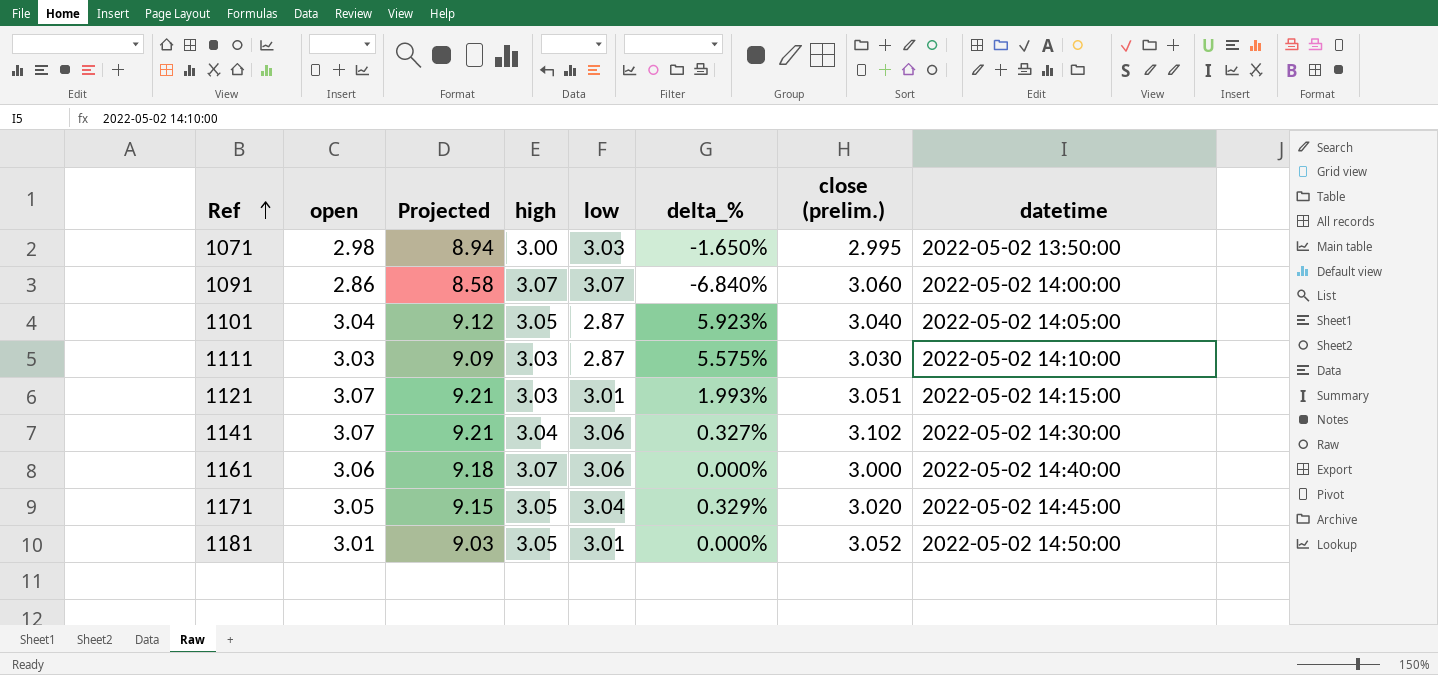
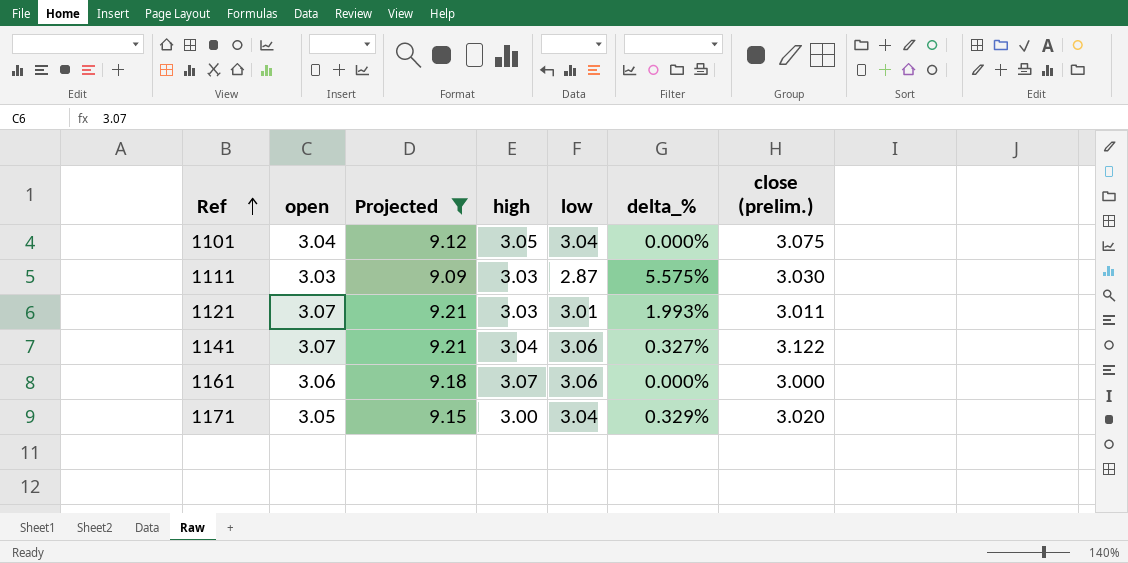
filter: none -> Projected >= 9.09
column datetime | position: 8 -> none
1101 | low: 2.87 -> 3.04
1101 | delta_%: 5.923% -> 0.000%
1101 | close (prelim.): 3.040 -> 3.075
1121 | close (prelim.): 3.051 -> 3.011
1141 | close (prelim.): 3.102 -> 3.122
1171 | high: 3.05 -> 3.00

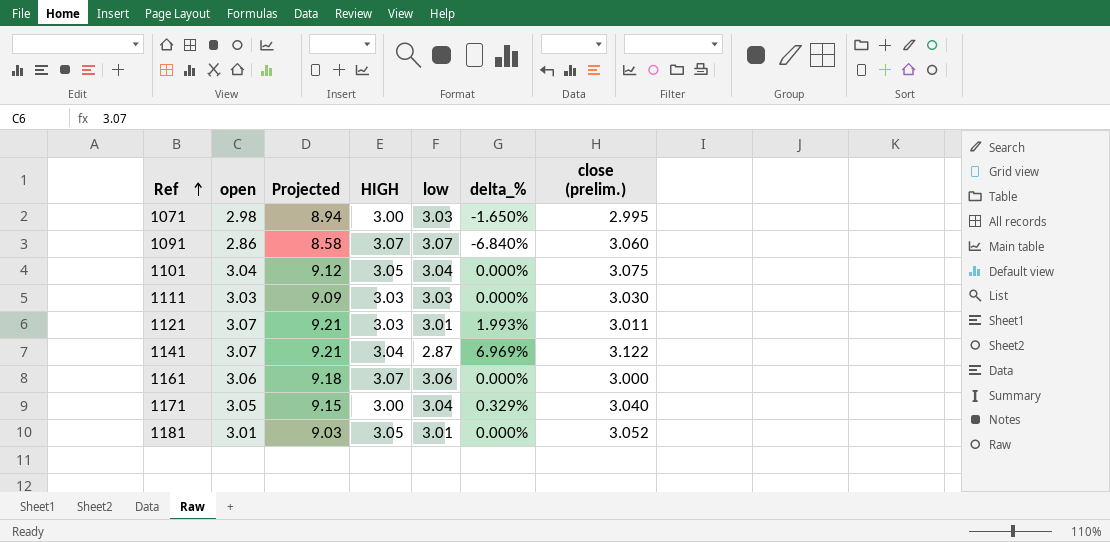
filter: Projected >= 9.09 -> none
column name: high -> HIGH
1111 | low: 2.87 -> 3.03
1111 | delta_%: 5.575% -> 0.000%
1141 | low: 3.06 -> 2.87
1141 | delta_%: 0.327% -> 6.969%
1171 | close (prelim.): 3.020 -> 3.040

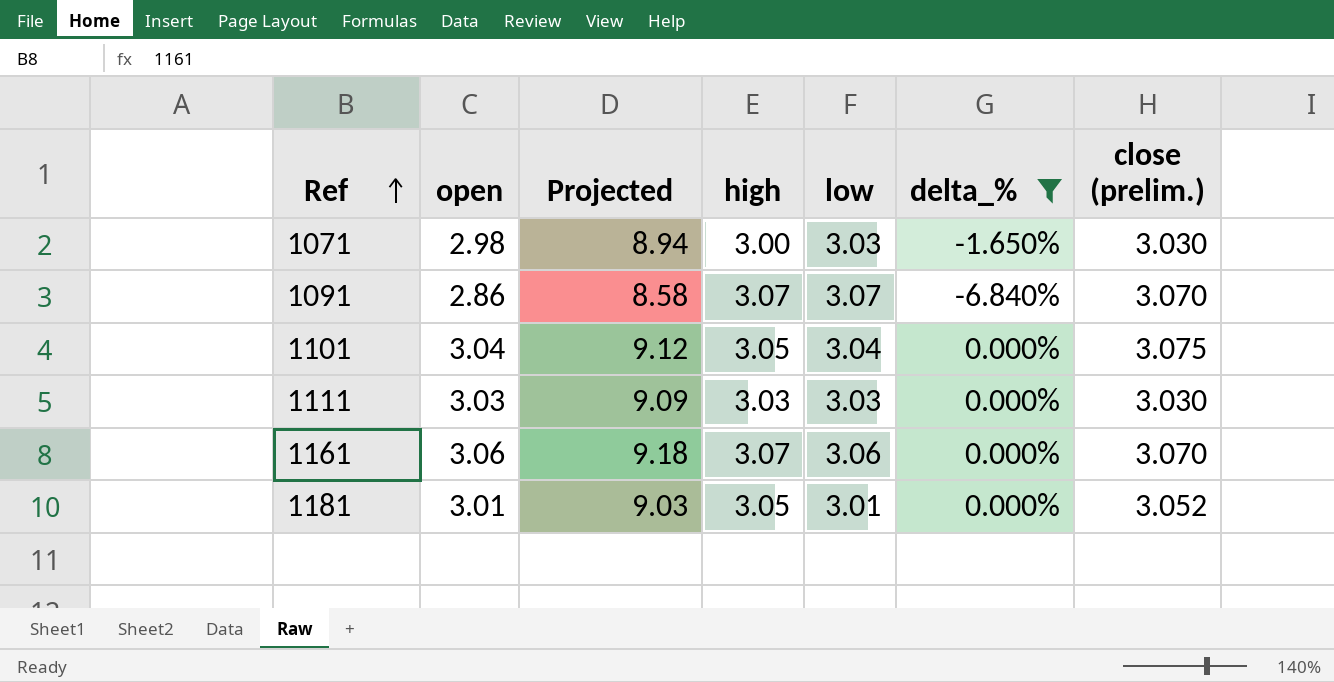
filter: none -> delta_% <= 0.000%
column name: HIGH -> high
1071 | close (prelim.): 2.995 -> 3.030
1091 | close (prelim.): 3.060 -> 3.070
1161 | close (prelim.): 3.000 -> 3.070

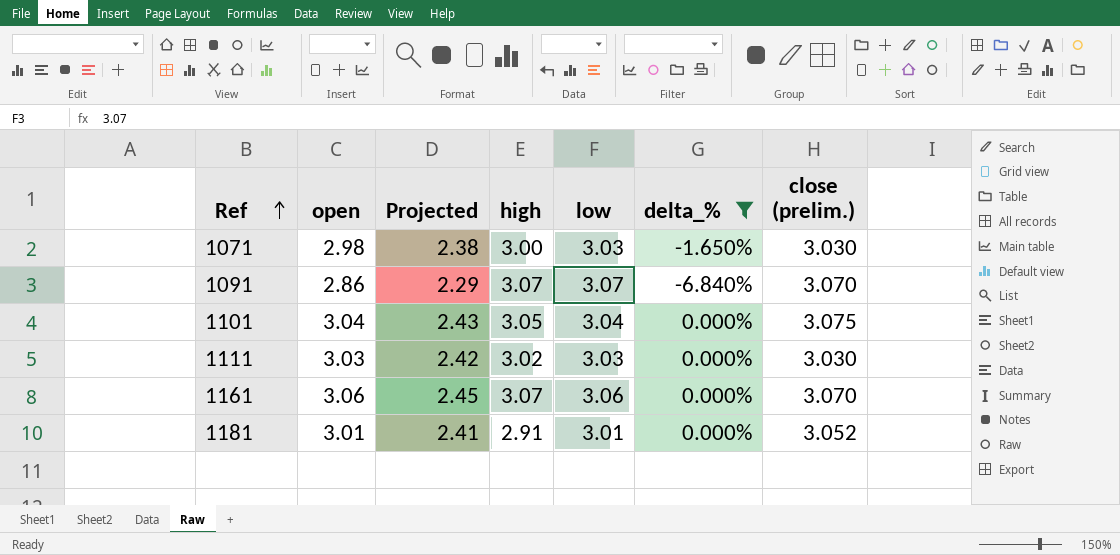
column Projected | formula: [open] * 3 -> [open] * 0.8
1111 | high: 3.03 -> 3.02
1181 | high: 3.05 -> 2.91

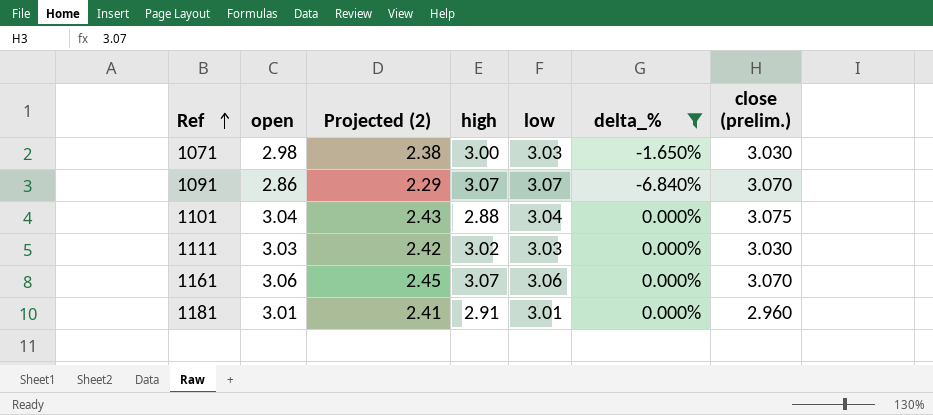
column name: Projected -> Projected (2)
1101 | high: 3.05 -> 2.88
1181 | close (prelim.): 3.052 -> 2.960

